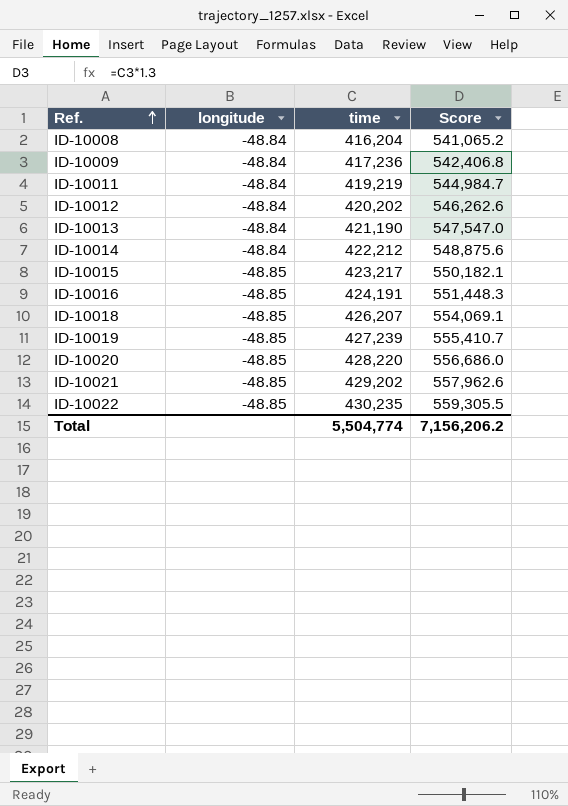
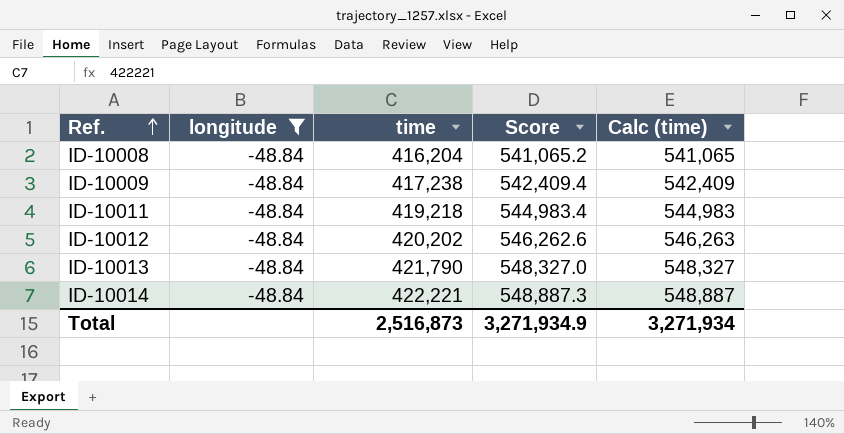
filter: none -> longitude = -48.84
column Calc (time) | formula: none -> [time] * 1.3
ID-10009 | time: 417,236 -> 417,238
ID-10009 | Score: 542,406.8 -> 542,409.4
ID-10011 | time: 419,219 -> 419,218
ID-10011 | Score: 544,984.7 -> 544,983.4
ID-10013 | time: 421,190 -> 421,790
ID-10013 | Score: 547,547.0 -> 548,327.0
ID-10014 | time: 422,212 -> 422,221
ID-10014 | Score: 548,875.6 -> 548,887.3
Total | time: 5,504,774 -> 2,516,873
Total | Score: 7,156,206.2 -> 3,271,934.9

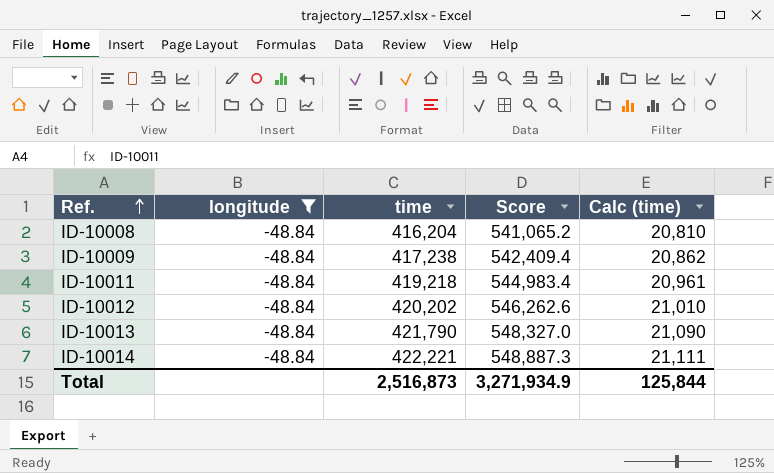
column Calc (time) | formula: [time] * 1.3 -> [time] * 0.05
Total | Calc (time): 3,271,934 -> 125,844

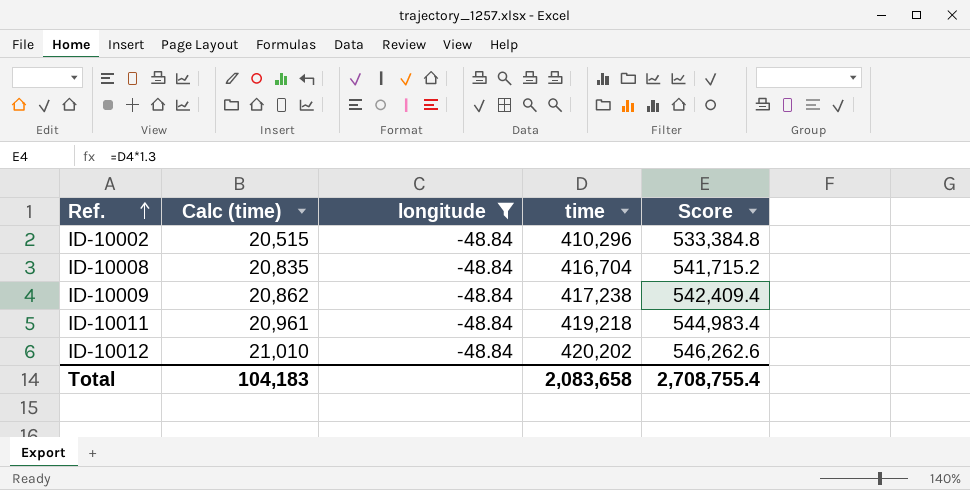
column Calc (time) | position: 5 -> 2
row ID-10013: -48.84 | 421,790 | 548,327.0 | 21,090 -> none
row ID-10014: -48.84 | 422,221 | 548,887.3 | 21,111 -> none
row ID-10002: none -> 20,515 | -48.84 | 410,296 | 533,384.8
ID-10008 | Calc (time): 20,810 -> 20,835
ID-10008 | time: 416,204 -> 416,704
ID-10008 | Score: 541,065.2 -> 541,715.2
Total | Calc (time): 125,844 -> 104,183
Total | time: 2,516,873 -> 2,083,658
Total | Score: 3,271,934.9 -> 2,708,755.4

